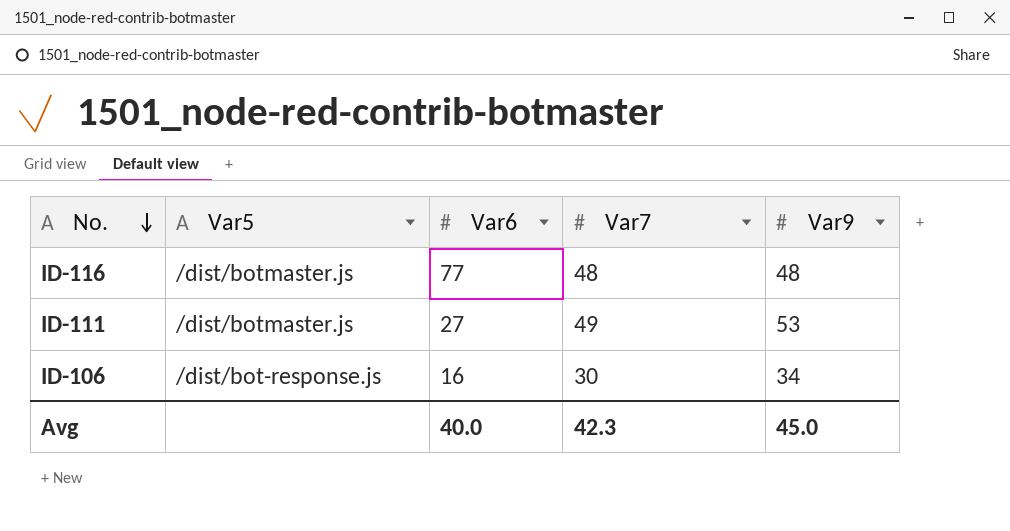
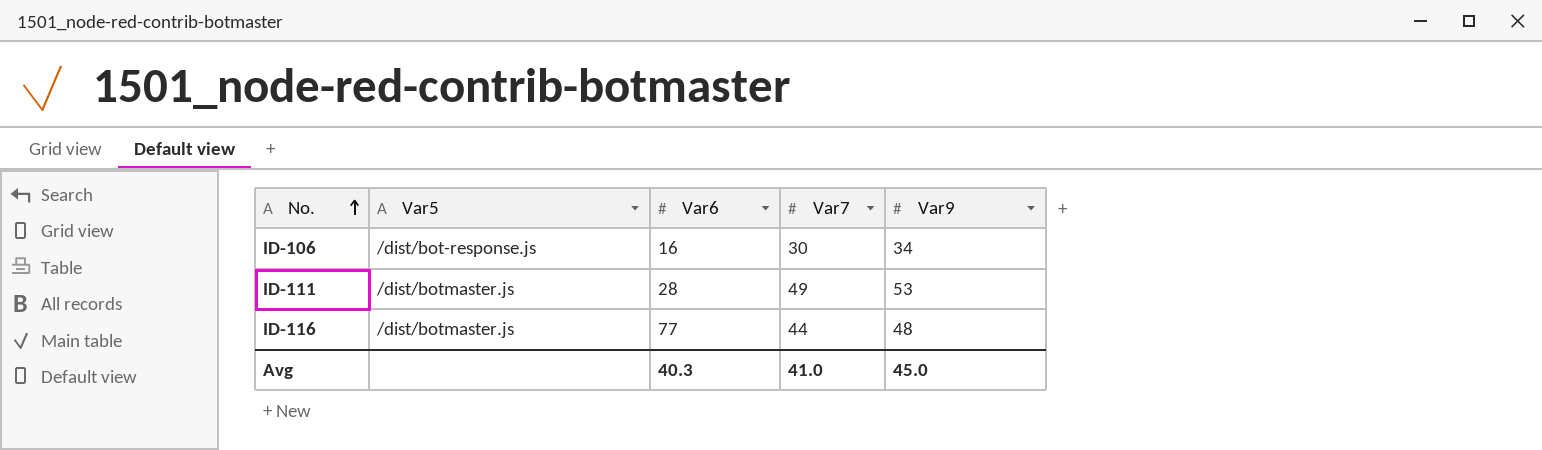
row order: No. descending -> No. ascending
ID-111 | Var6: 27 -> 28
ID-116 | Var7: 48 -> 44
Avg | Var6: 40.0 -> 40.3
Avg | Var7: 42.3 -> 41.0

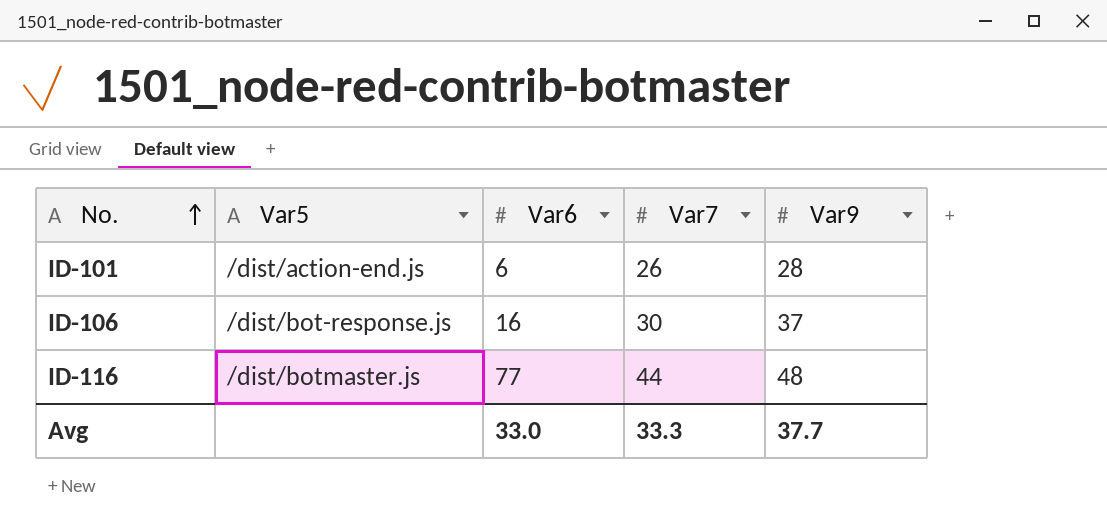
row ID-111: /dist/botmaster.js | 28 | 49 | 53 -> none
row ID-101: none -> /dist/action-end.js | 6 | 26 | 28
ID-106 | Var9: 34 -> 37
Avg | Var6: 40.3 -> 33.0
Avg | Var7: 41.0 -> 33.3
Avg | Var9: 45.0 -> 37.7

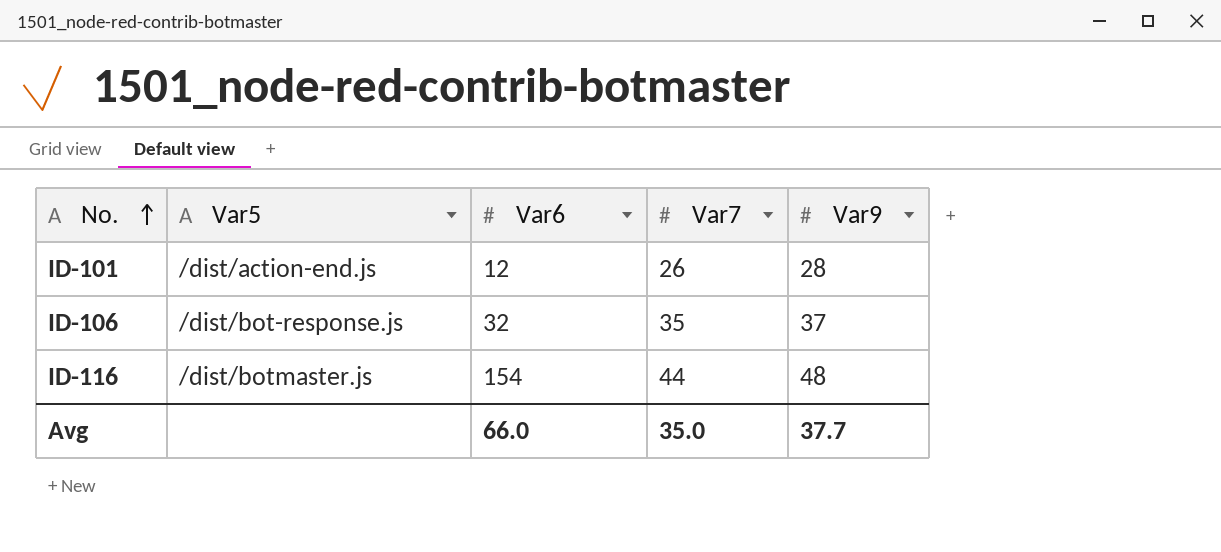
ID-101 | Var6: 6 -> 12
ID-106 | Var6: 16 -> 32
ID-106 | Var7: 30 -> 35
ID-116 | Var6: 77 -> 154
Avg | Var6: 33.0 -> 66.0
Avg | Var7: 33.3 -> 35.0

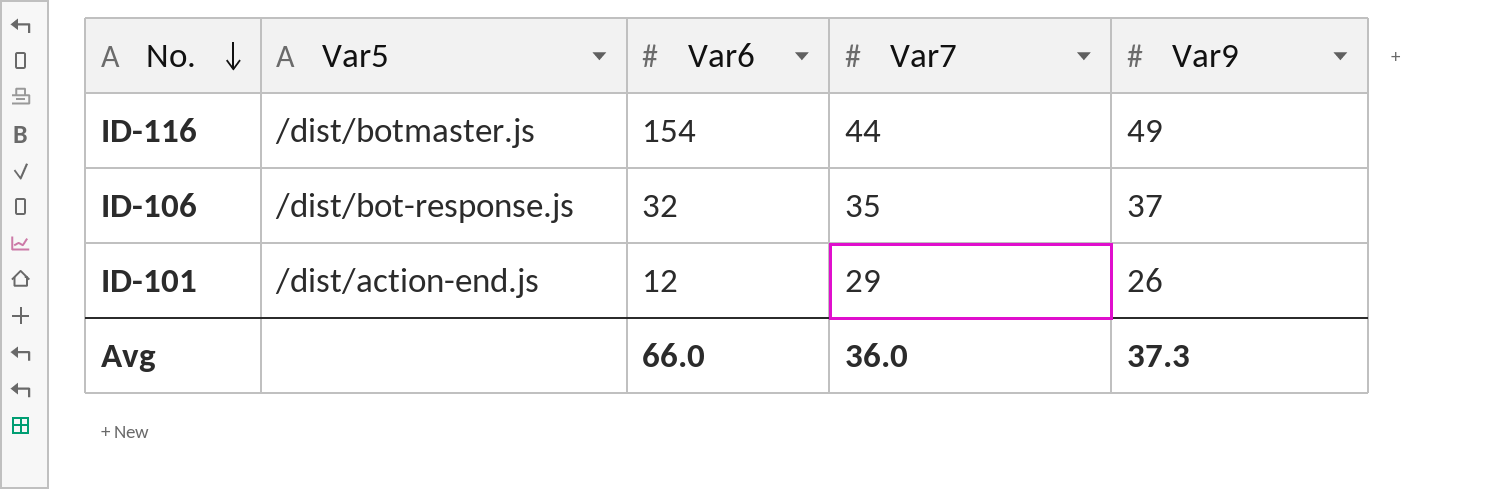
row order: No. ascending -> No. descending
ID-116 | Var9: 48 -> 49
ID-101 | Var7: 26 -> 29
ID-101 | Var9: 28 -> 26
Avg | Var7: 35.0 -> 36.0
Avg | Var9: 37.7 -> 37.3

